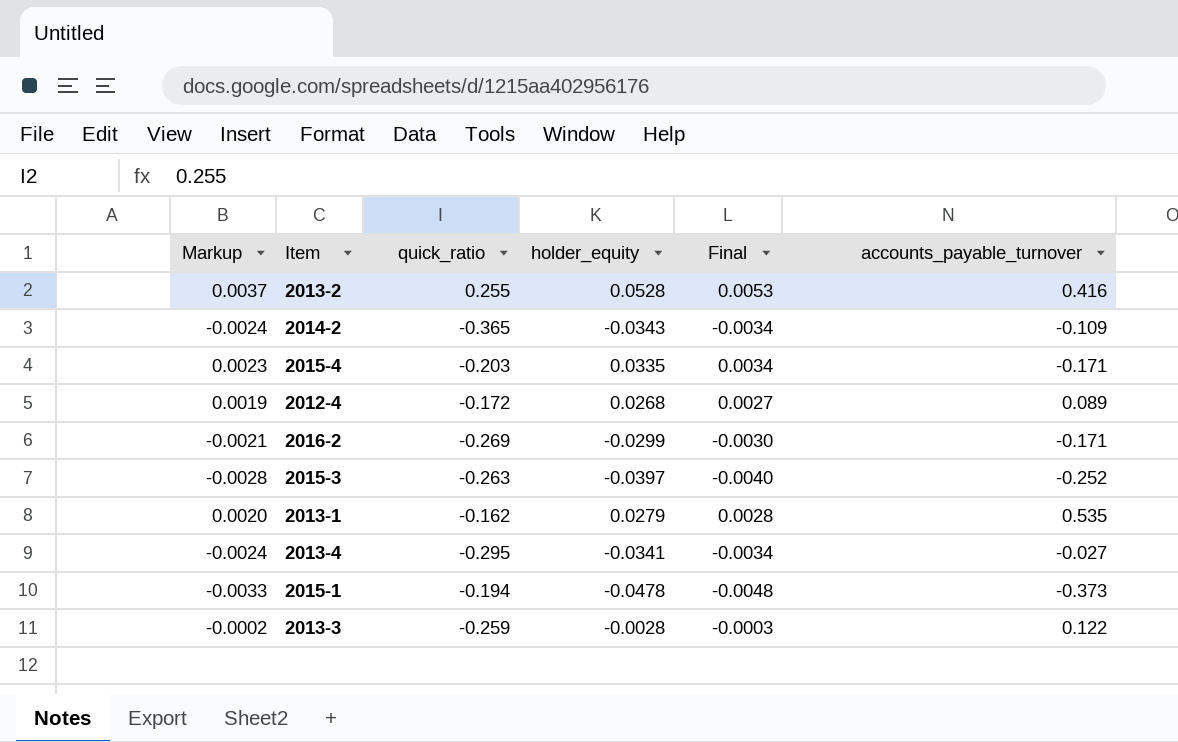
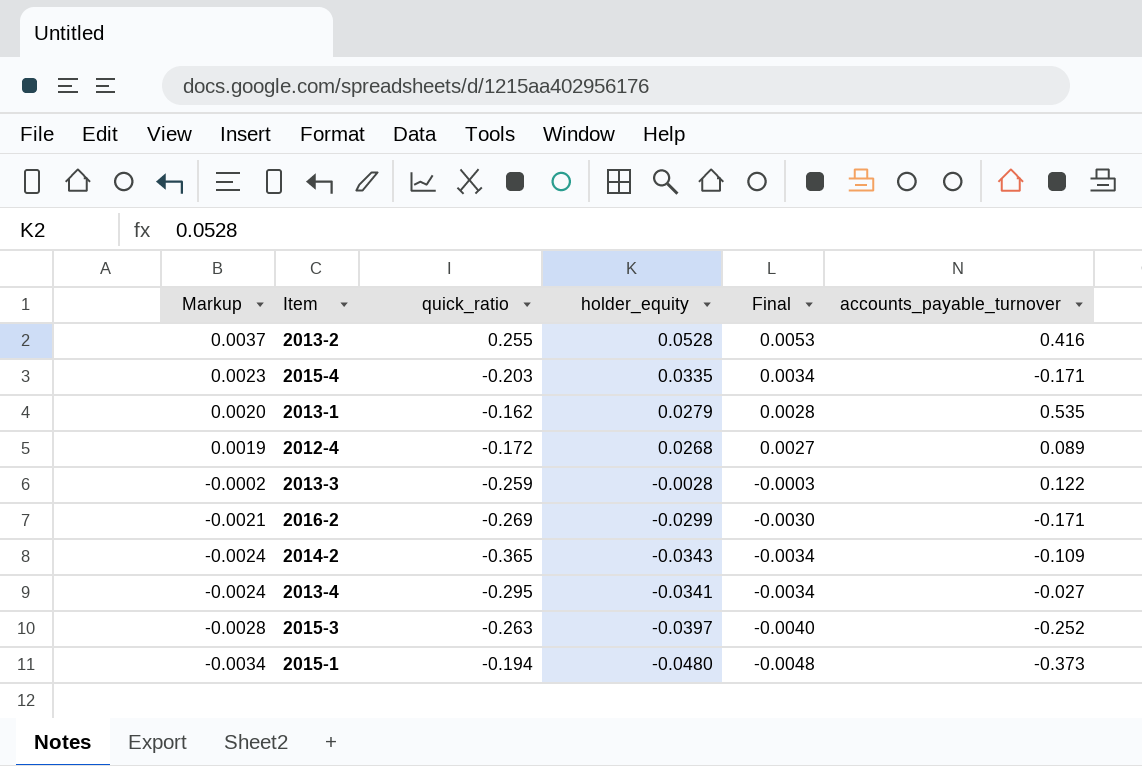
row order: none -> Markup descending
2015-1 | Markup: -0.0033 -> -0.0034
2015-1 | holder_equity: -0.0478 -> -0.0480

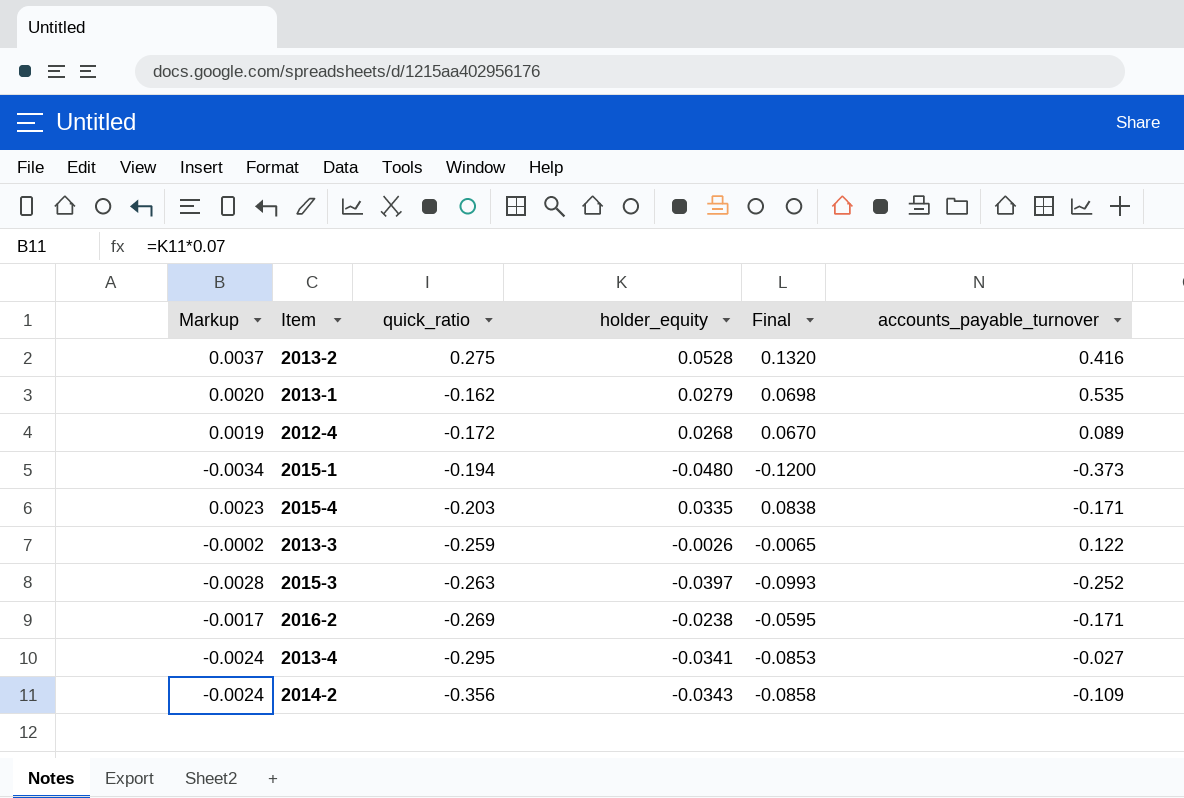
row order: Markup descending -> quick_ratio descending
column Final | formula: [holder_equity] * 0.1 -> [holder_equity] * 2.5
2013-2 | quick_ratio: 0.255 -> 0.275
2013-3 | holder_equity: -0.0028 -> -0.0026
2016-2 | Markup: -0.0021 -> -0.0017
2016-2 | holder_equity: -0.0299 -> -0.0238
2014-2 | quick_ratio: -0.365 -> -0.356

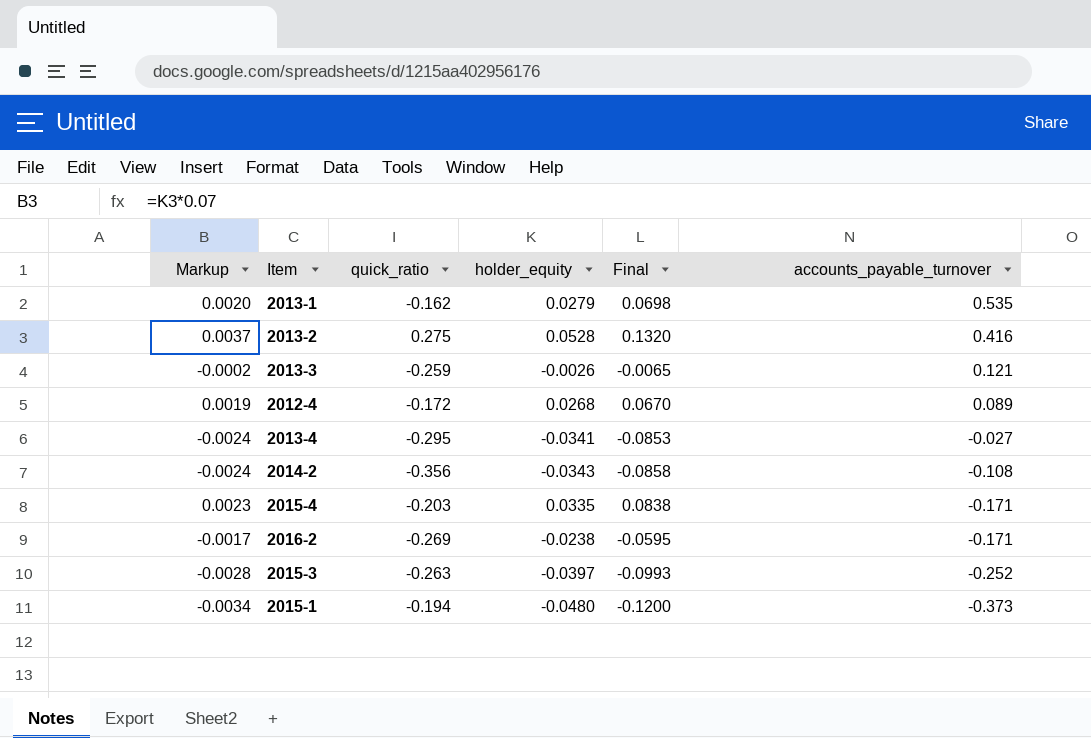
row order: quick_ratio descending -> accounts_payable_turnover descending
2013-3 | accounts_payable_turnover: 0.122 -> 0.121
2014-2 | accounts_payable_turnover: -0.109 -> -0.108

